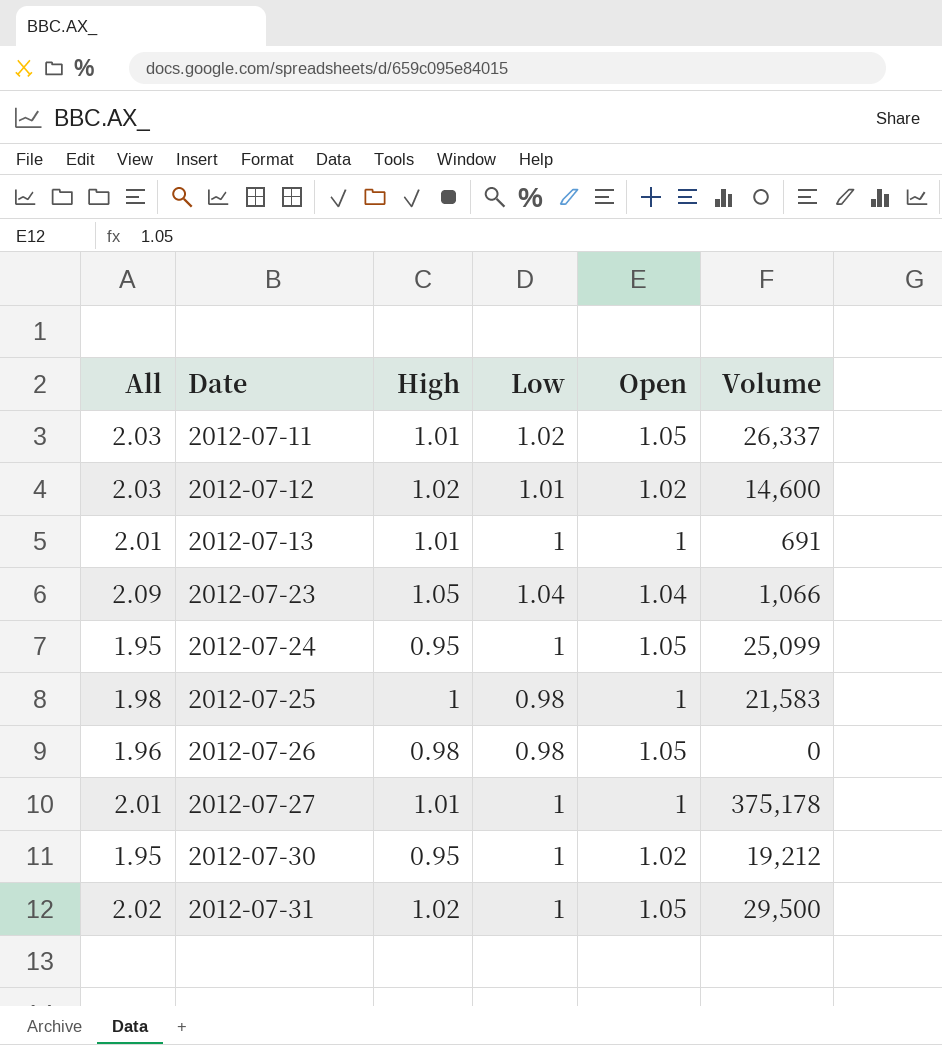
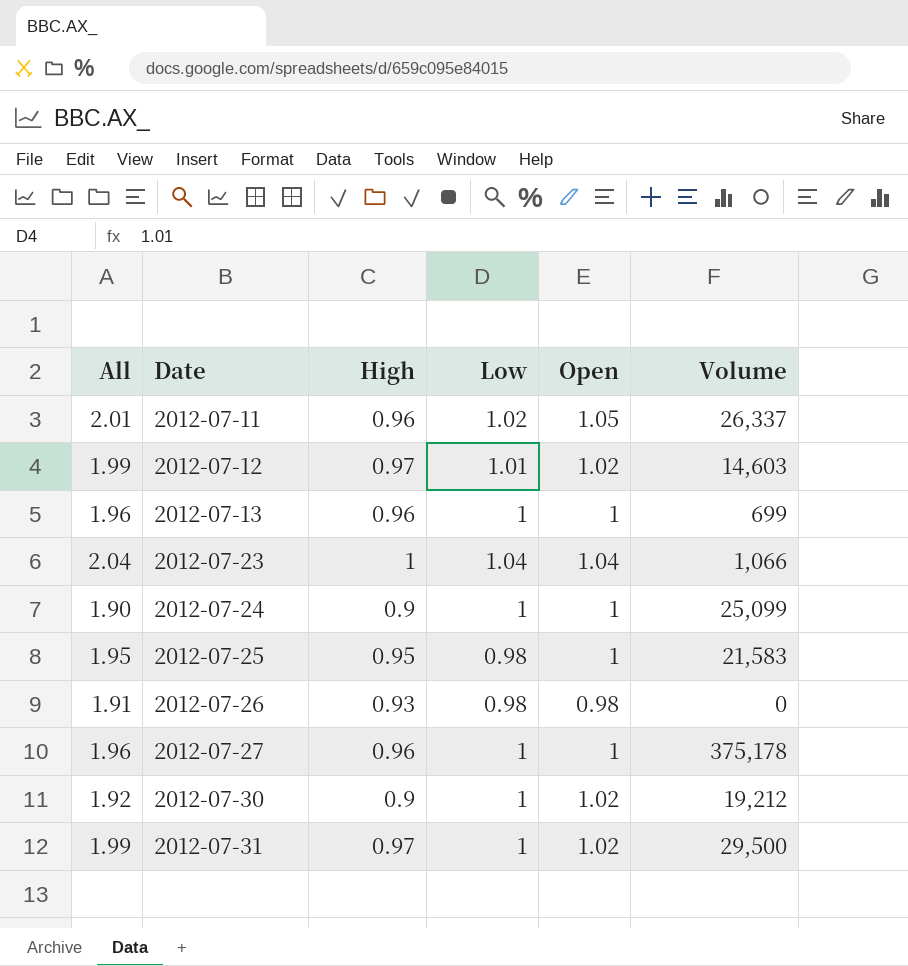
column All | formula: [High] + [Low] -> [High] + [Open]
2012-07-11 | High: 1.01 -> 0.96
2012-07-12 | High: 1.02 -> 0.97
2012-07-12 | Volume: 14,600 -> 14,603
2012-07-13 | High: 1.01 -> 0.96
2012-07-13 | Volume: 691 -> 699
2012-07-23 | High: 1.05 -> 1
2012-07-24 | High: 0.95 -> 0.9
2012-07-24 | Open: 1.05 -> 1
2012-07-25 | High: 1 -> 0.95
2012-07-26 | High: 0.98 -> 0.93
2012-07-26 | Open: 1.05 -> 0.98
2012-07-27 | High: 1.01 -> 0.96
2012-07-30 | High: 0.95 -> 0.9
2012-07-31 | High: 1.02 -> 0.97
2012-07-31 | Open: 1.05 -> 1.02

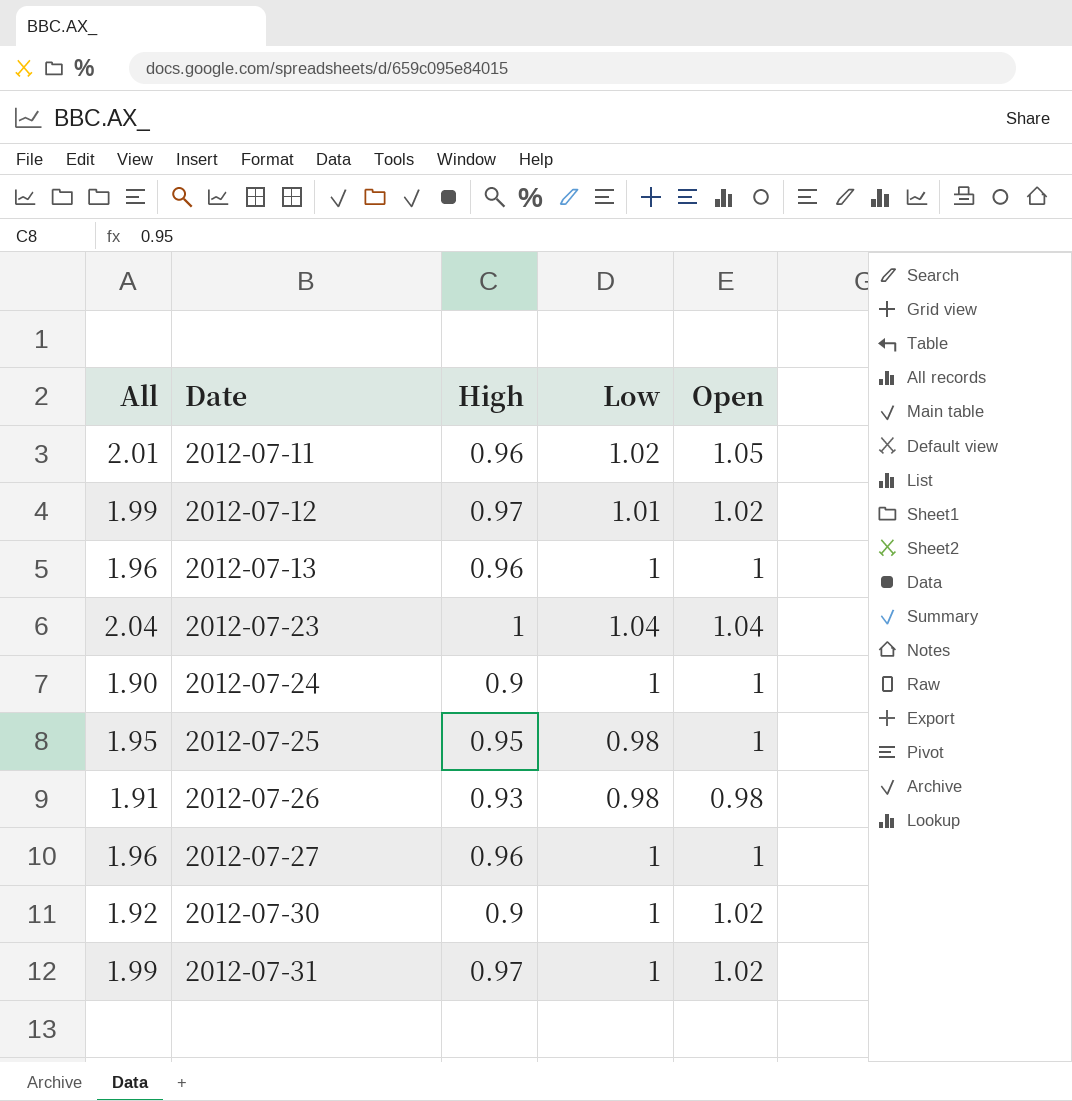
column Volume | position: 6 -> none

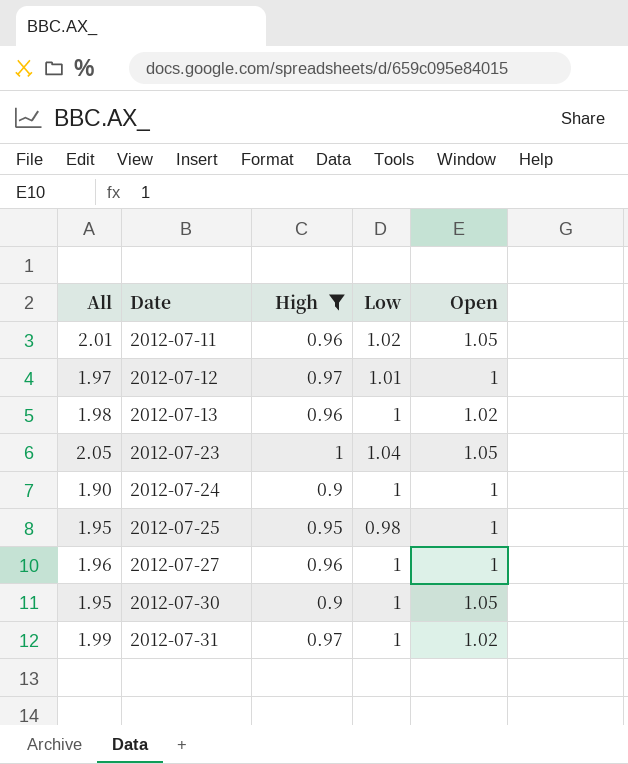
filter: none -> High != 0.93
2012-07-12 | All: 1.99 -> 1.97
2012-07-12 | Open: 1.02 -> 1
2012-07-13 | All: 1.96 -> 1.98
2012-07-13 | Open: 1 -> 1.02
2012-07-23 | All: 2.04 -> 2.05
2012-07-23 | Open: 1.04 -> 1.05
2012-07-30 | All: 1.92 -> 1.95
2012-07-30 | Open: 1.02 -> 1.05

